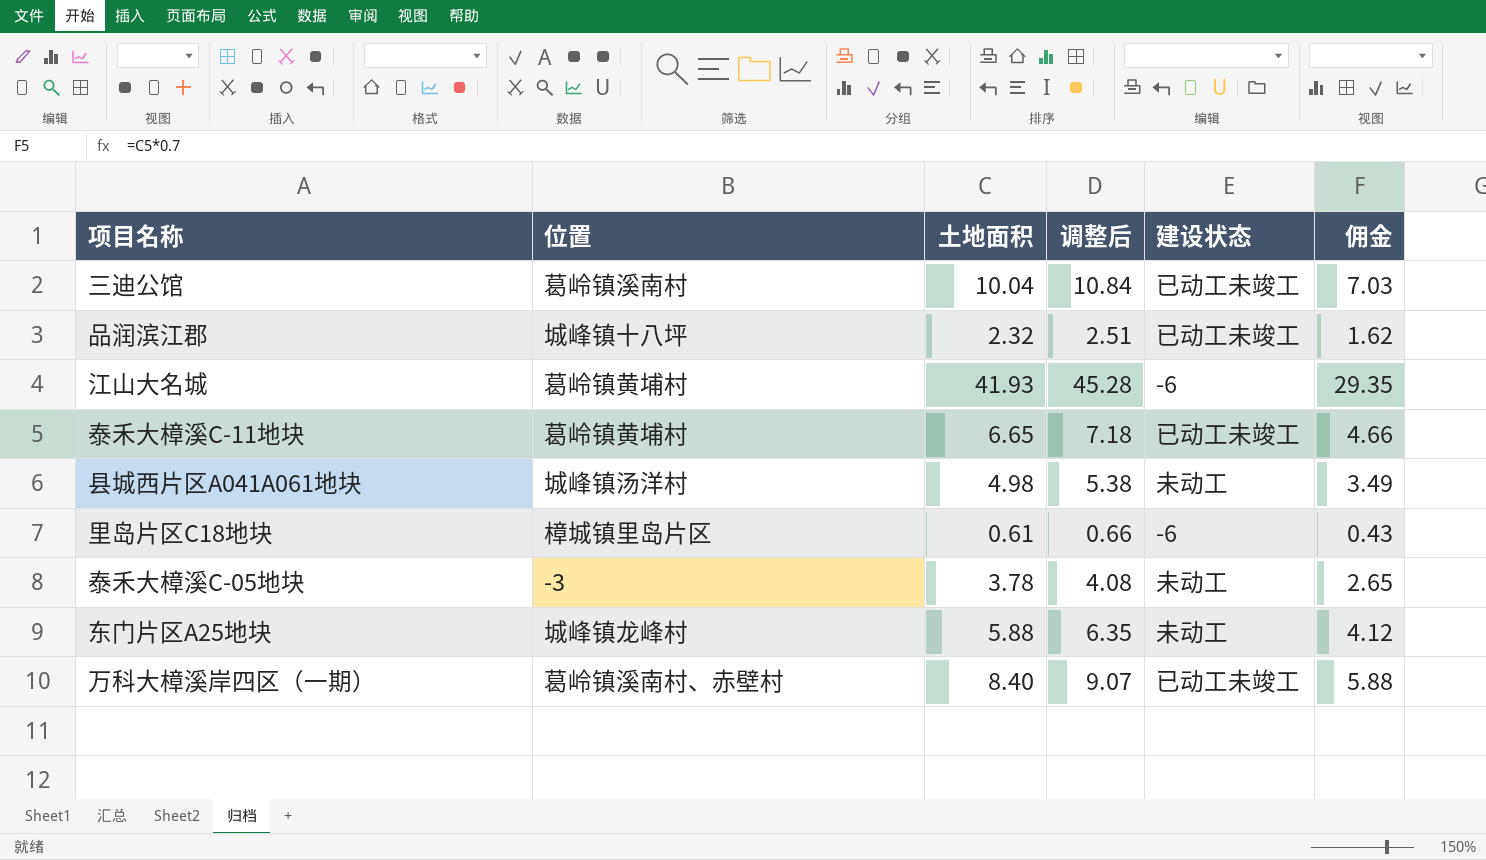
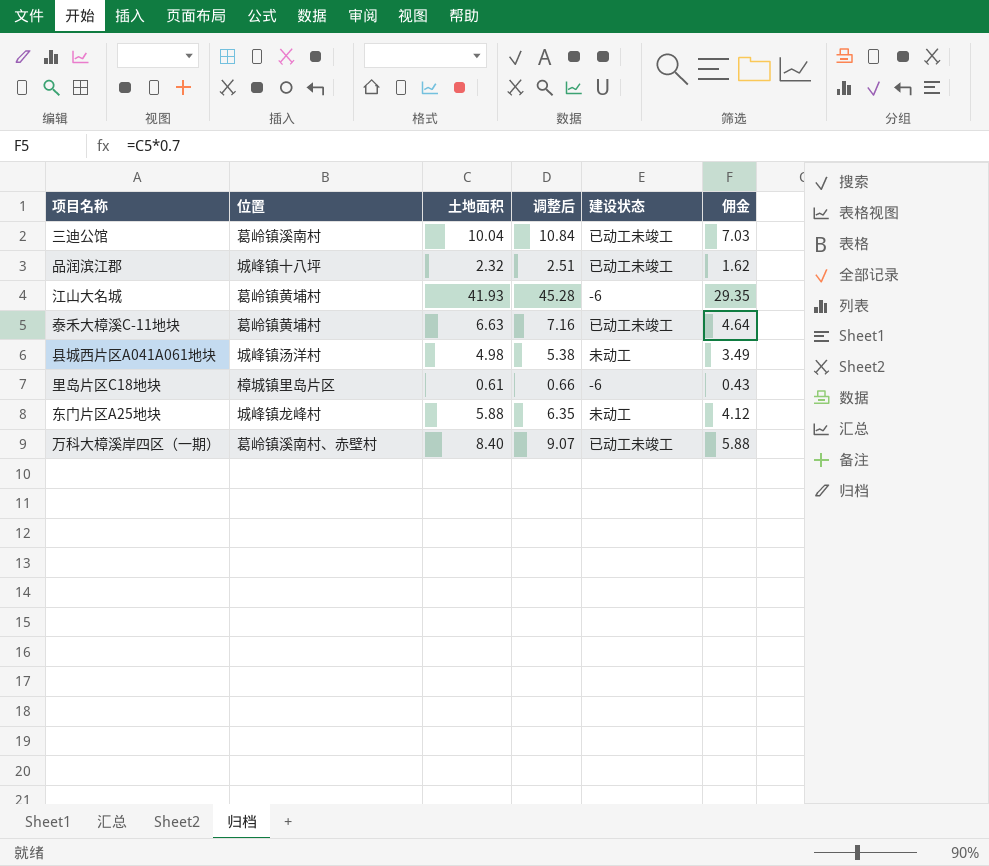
row 泰禾大樟溪C-05地块: -3 | 3.78 | 4.08 | 未动工 | 2.65 -> none
泰禾大樟溪C-11地块 | 土地面积: 6.65 -> 6.63
泰禾大樟溪C-11地块 | 调整后: 7.18 -> 7.16
泰禾大樟溪C-11地块 | 佣金: 4.66 -> 4.64

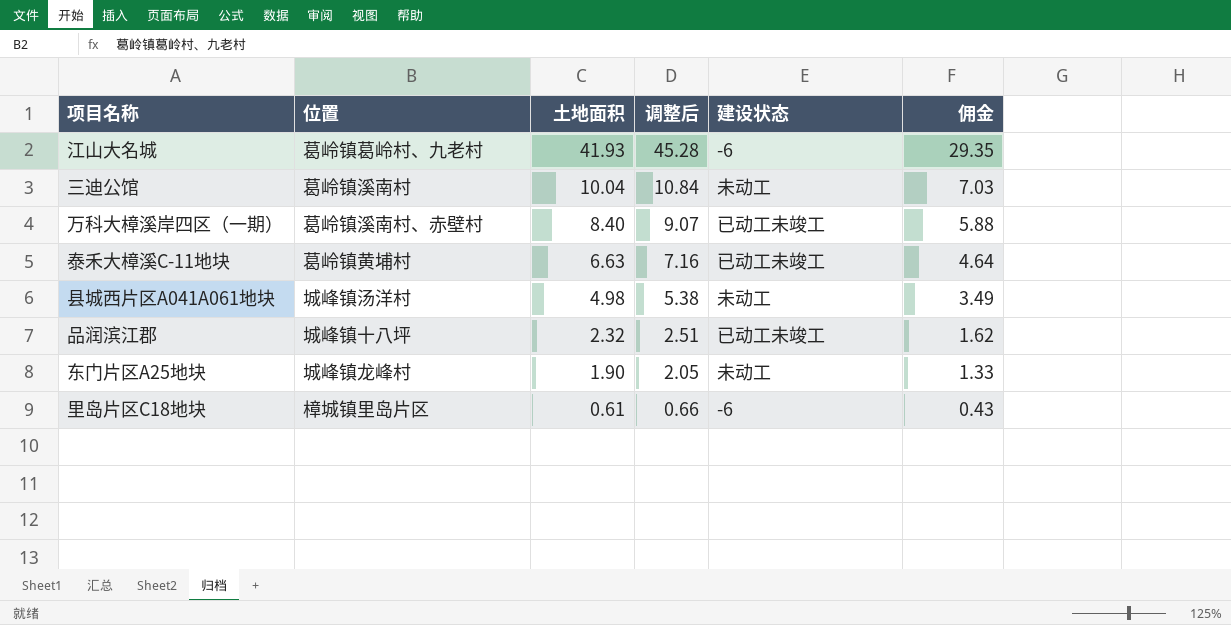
row order: none -> 土地面积 descending
江山大名城 | 位置: 葛岭镇黄埔村 -> 葛岭镇葛岭村、九老村
三迪公馆 | 建设状态: 已动工未竣工 -> 未动工
东门片区A25地块 | 土地面积: 5.88 -> 1.90
东门片区A25地块 | 调整后: 6.35 -> 2.05
东门片区A25地块 | 佣金: 4.12 -> 1.33

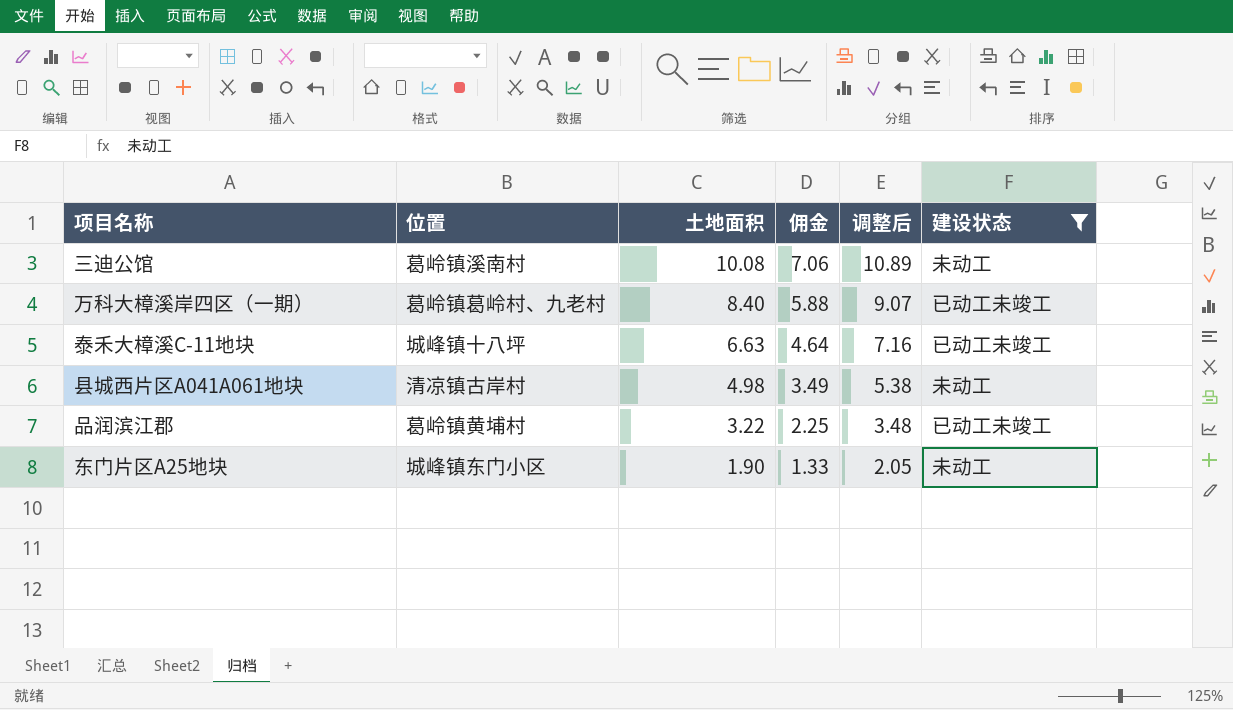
filter: none -> 建设状态 != -6
column 佣金 | position: 6 -> 4
三迪公馆 | 土地面积: 10.04 -> 10.08
三迪公馆 | 佣金: 7.03 -> 7.06
三迪公馆 | 调整后: 10.84 -> 10.89
万科大樟溪岸四区（一期） | 位置: 葛岭镇溪南村、赤壁村 -> 葛岭镇葛岭村、九老村
泰禾大樟溪C-11地块 | 位置: 葛岭镇黄埔村 -> 城峰镇十八坪
县城西片区A041A061地块 | 位置: 城峰镇汤洋村 -> 清凉镇古岸村
品润滨江郡 | 位置: 城峰镇十八坪 -> 葛岭镇黄埔村
品润滨江郡 | 土地面积: 2.32 -> 3.22
品润滨江郡 | 佣金: 1.62 -> 2.25
品润滨江郡 | 调整后: 2.51 -> 3.48
东门片区A25地块 | 位置: 城峰镇龙峰村 -> 城峰镇东门小区

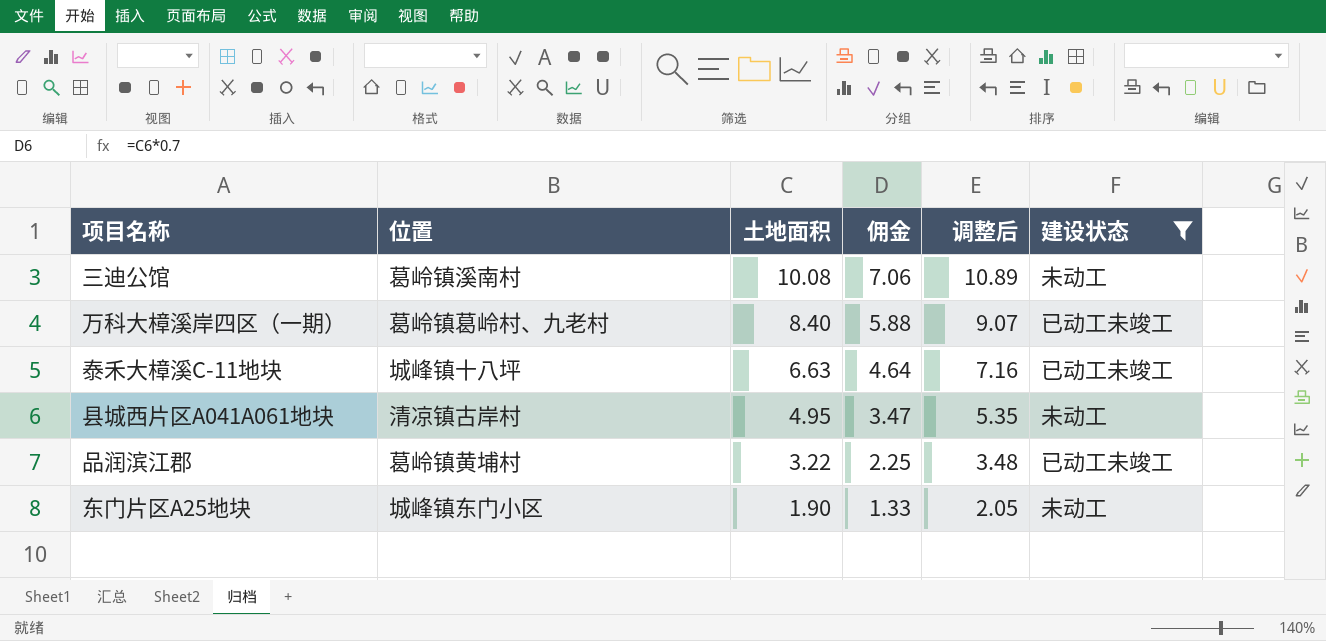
县城西片区A041A061地块 | 土地面积: 4.98 -> 4.95
县城西片区A041A061地块 | 佣金: 3.49 -> 3.47
县城西片区A041A061地块 | 调整后: 5.38 -> 5.35

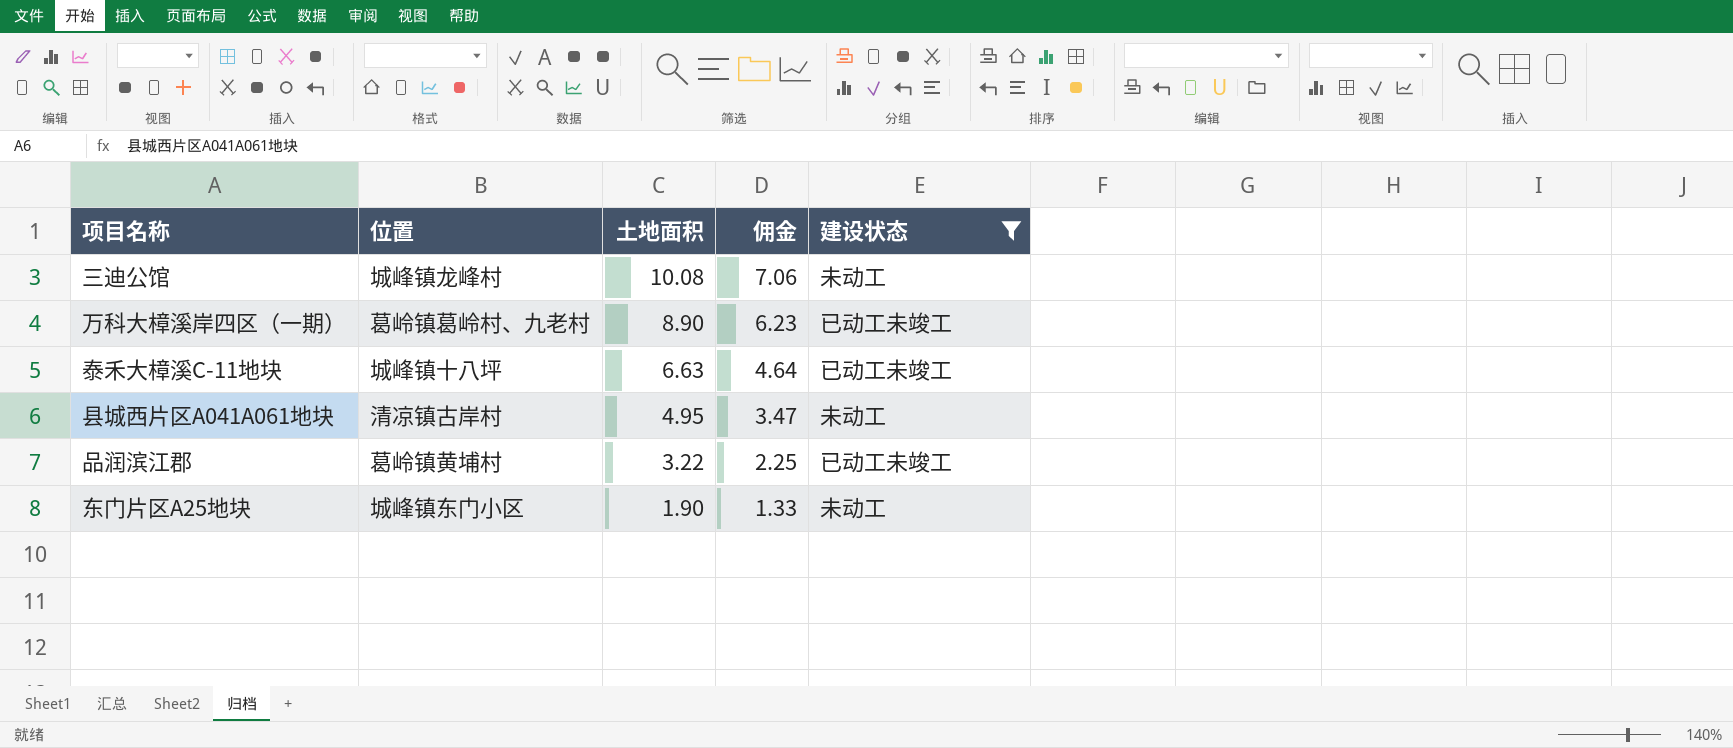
column 调整后 | formula: [土地面积] * 1.08 -> none
三迪公馆 | 位置: 葛岭镇溪南村 -> 城峰镇龙峰村
万科大樟溪岸四区（一期） | 土地面积: 8.40 -> 8.90
万科大樟溪岸四区（一期） | 佣金: 5.88 -> 6.23

